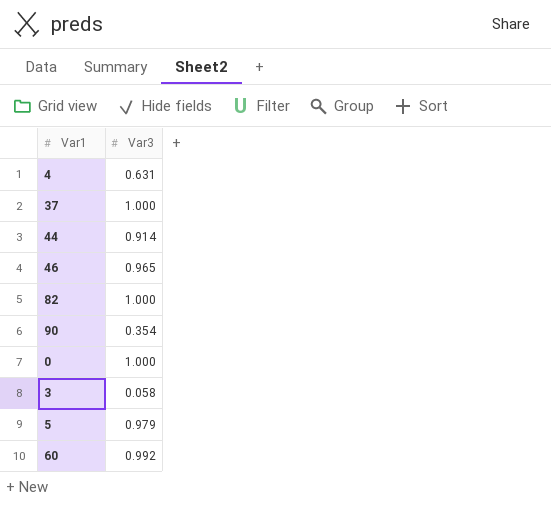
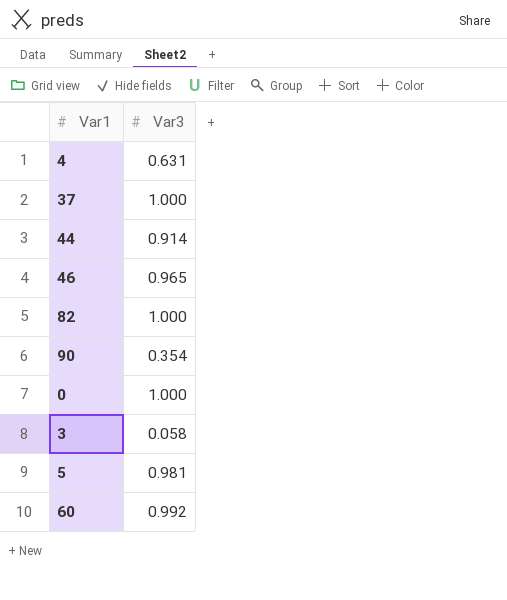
5 | Var3: 0.979 -> 0.981

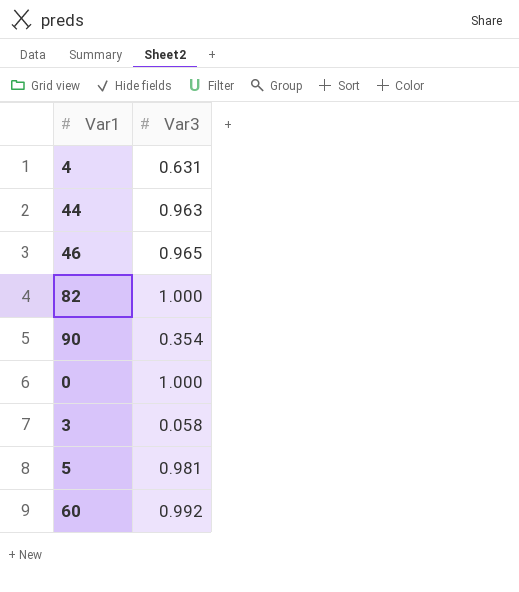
row 37: 1.000 -> none
44 | Var3: 0.914 -> 0.963

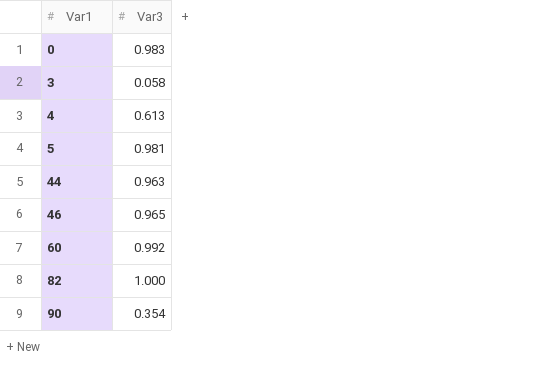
row order: none -> Var1 ascending
0 | Var3: 1.000 -> 0.983
4 | Var3: 0.631 -> 0.613

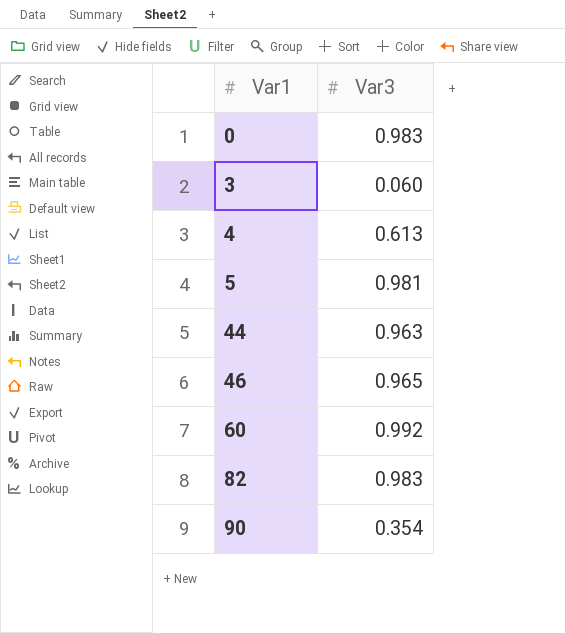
3 | Var3: 0.058 -> 0.060
82 | Var3: 1.000 -> 0.983

